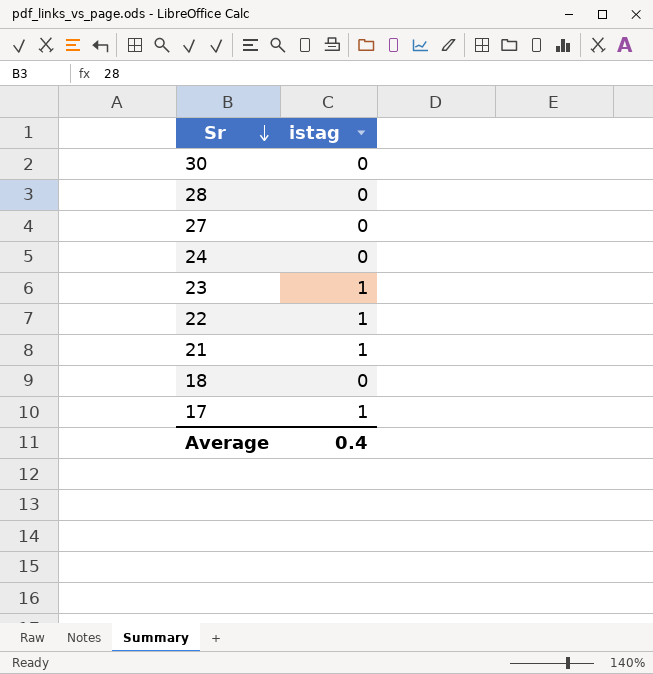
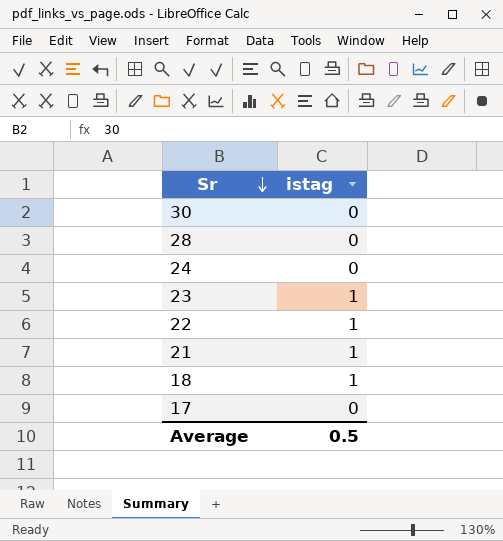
row 27: 0 -> none
18 | istag: 0 -> 1
17 | istag: 1 -> 0
Average | istag: 0.4 -> 0.5

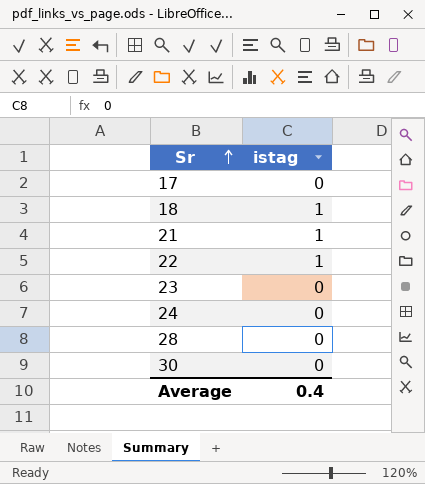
row order: Sr descending -> Sr ascending
23 | istag: 1 -> 0
Average | istag: 0.5 -> 0.4

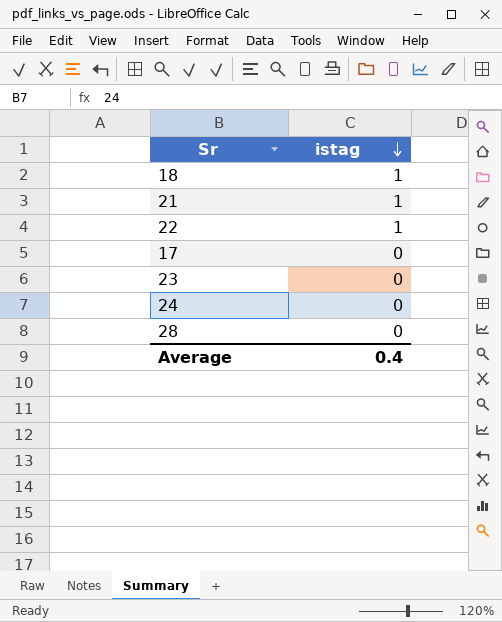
row order: Sr ascending -> istag descending
row 30: 0 -> none

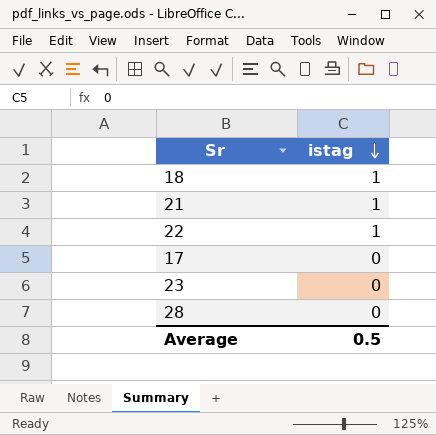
row 24: 0 -> none
Average | istag: 0.4 -> 0.5

